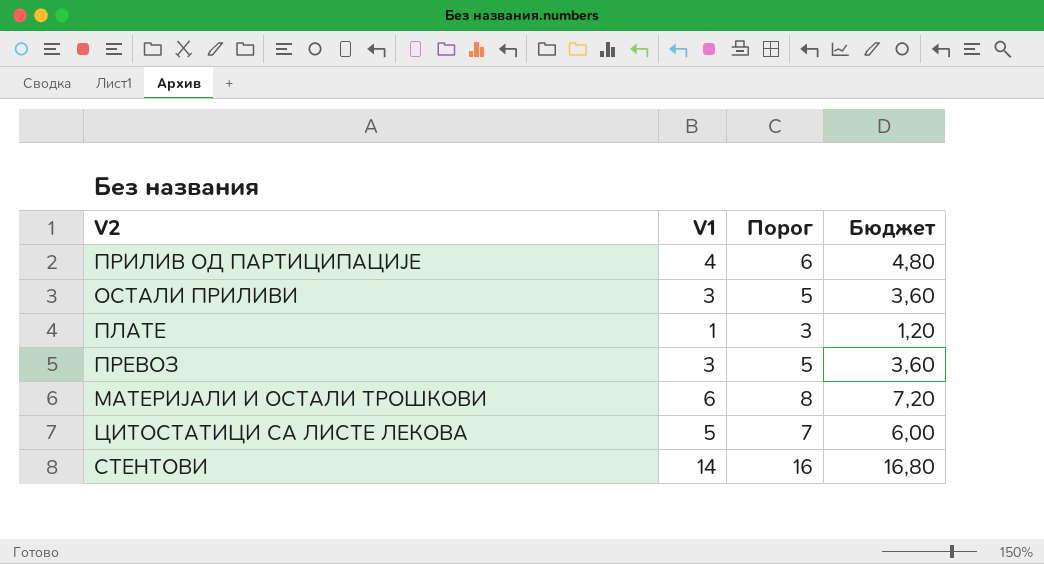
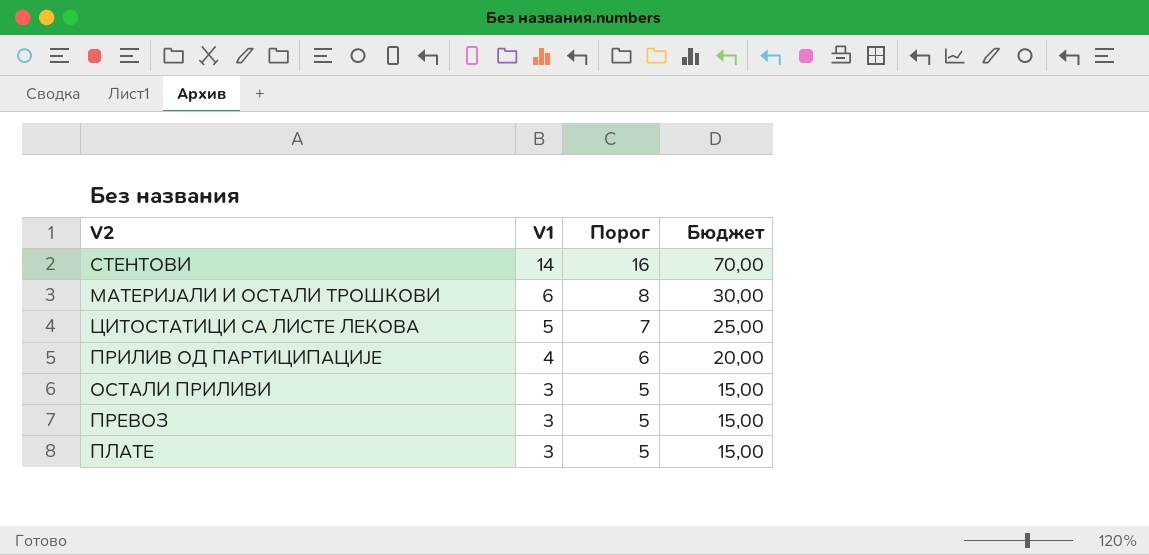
row order: none -> V1 descending
column Бюджет | formula: [V1] * 1,2 -> [V1] * 5
ПЛАТЕ | V1: 1 -> 3
ПЛАТЕ | Порог: 3 -> 5

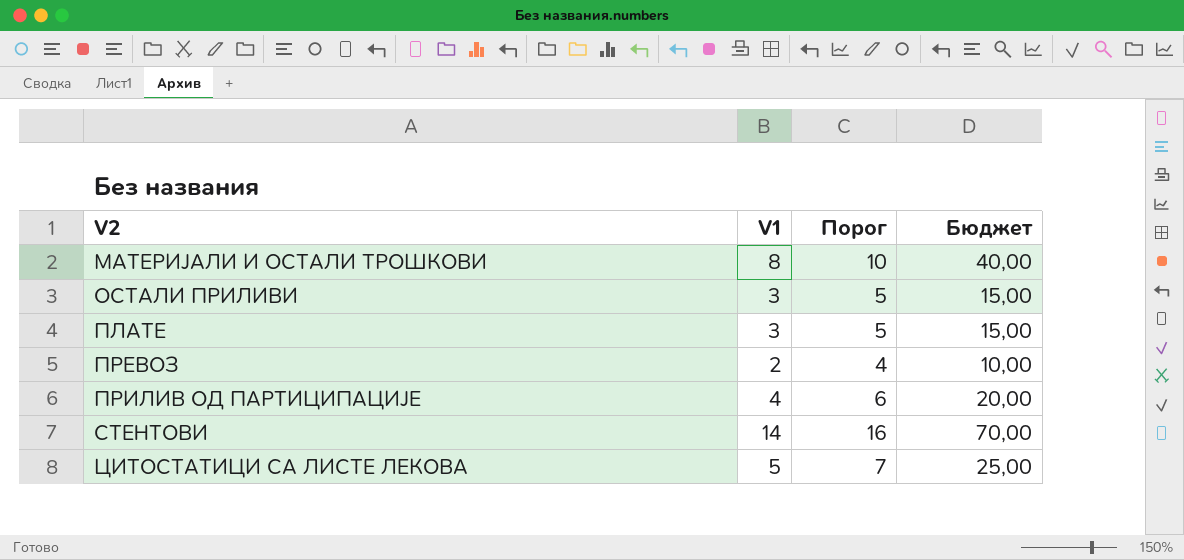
row order: V1 descending -> V2 ascending
МАТЕРИЈАЛИ И ОСТАЛИ ТРОШКОВИ | V1: 6 -> 8
МАТЕРИЈАЛИ И ОСТАЛИ ТРОШКОВИ | Порог: 8 -> 10
МАТЕРИЈАЛИ И ОСТАЛИ ТРОШКОВИ | Бюджет: 30,00 -> 40,00
ПРЕВОЗ | V1: 3 -> 2
ПРЕВОЗ | Порог: 5 -> 4
ПРЕВОЗ | Бюджет: 15,00 -> 10,00

